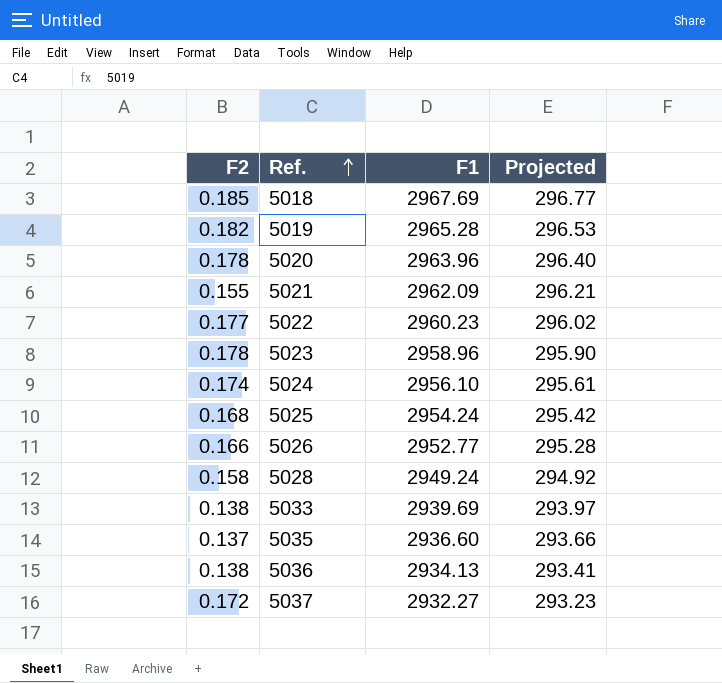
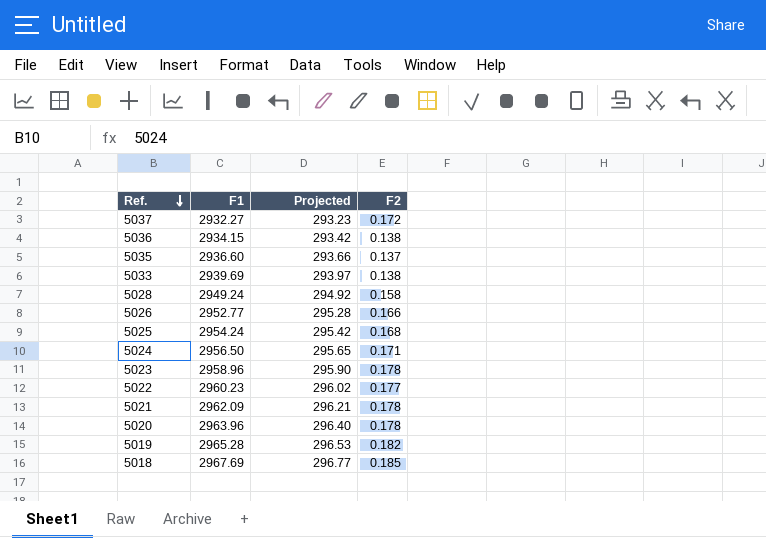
row order: Ref. ascending -> Ref. descending
column F2 | position: 1 -> 4
5036 | F1: 2934.13 -> 2934.15
5036 | Projected: 293.41 -> 293.42
5024 | F1: 2956.10 -> 2956.50
5024 | Projected: 295.61 -> 295.65
5024 | F2: 0.174 -> 0.171
5021 | F2: 0.155 -> 0.178

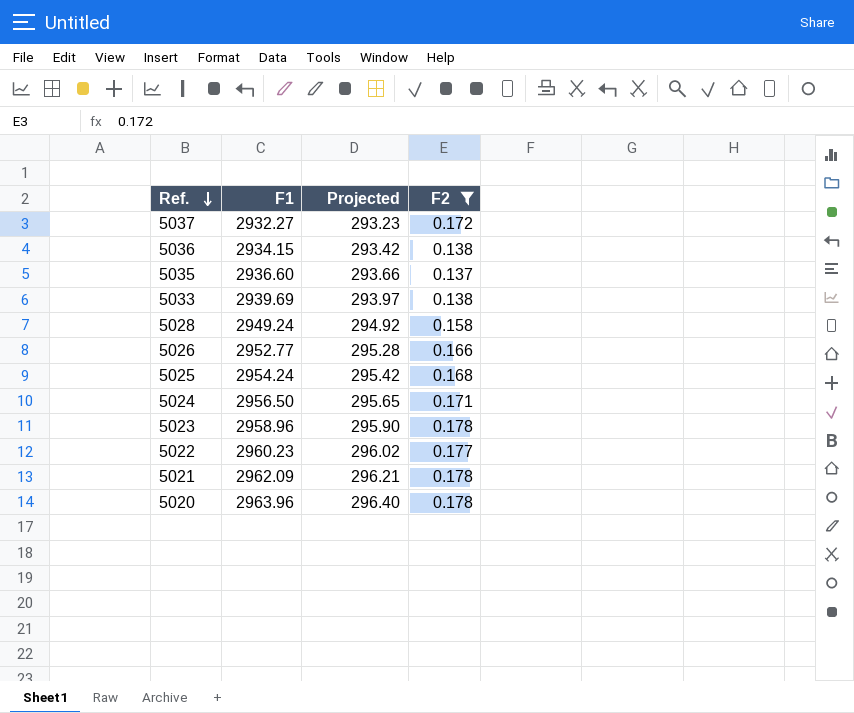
filter: none -> F2 <= 0.178

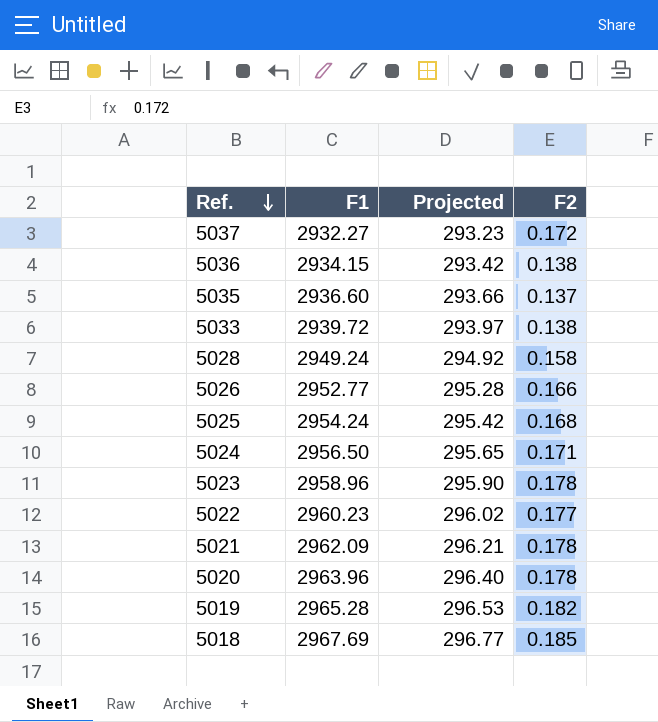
filter: F2 <= 0.178 -> none
5033 | F1: 2939.69 -> 2939.72

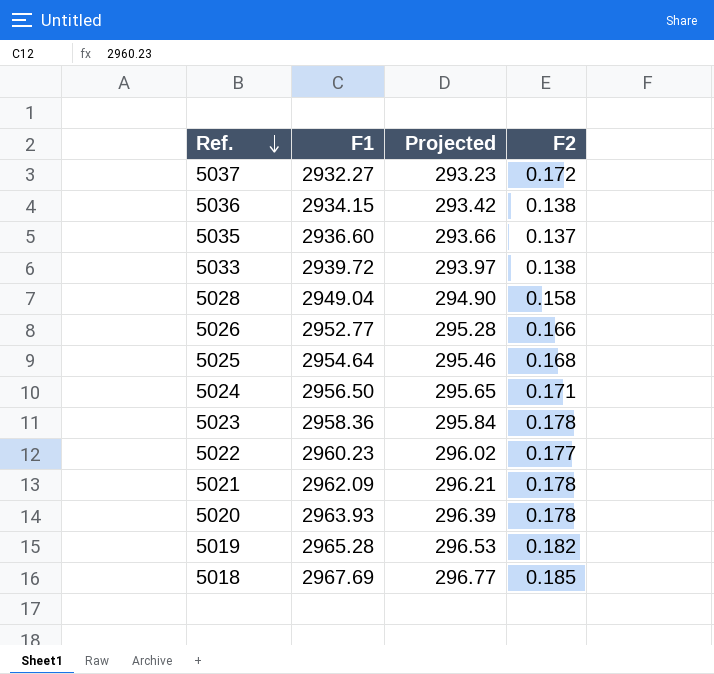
5028 | F1: 2949.24 -> 2949.04
5028 | Projected: 294.92 -> 294.90
5025 | F1: 2954.24 -> 2954.64
5025 | Projected: 295.42 -> 295.46
5023 | F1: 2958.96 -> 2958.36
5023 | Projected: 295.90 -> 295.84
5020 | F1: 2963.96 -> 2963.93
5020 | Projected: 296.40 -> 296.39

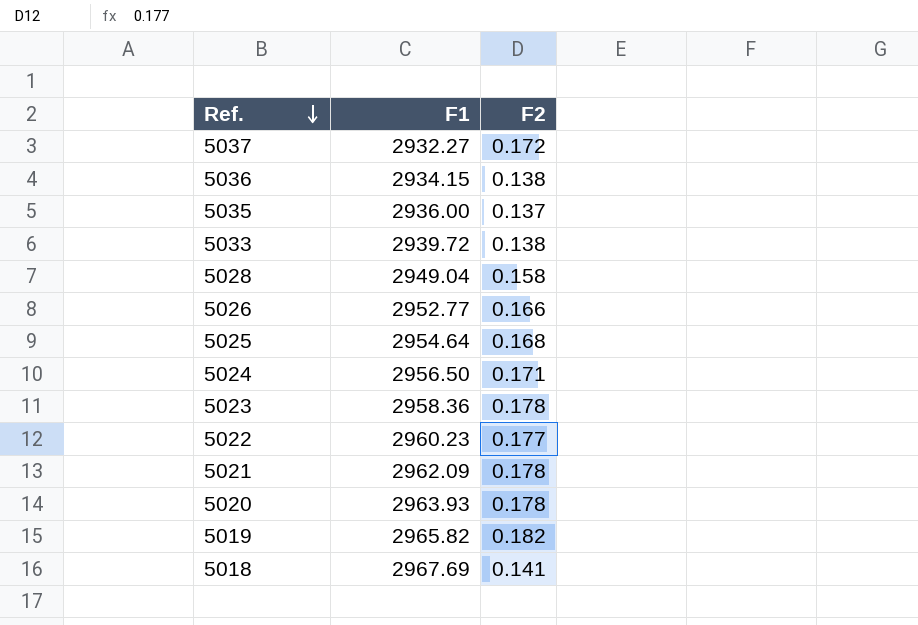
column Projected | formula: [F1] * 0.1 -> none
5035 | F1: 2936.60 -> 2936.00
5019 | F1: 2965.28 -> 2965.82
5018 | F2: 0.185 -> 0.141

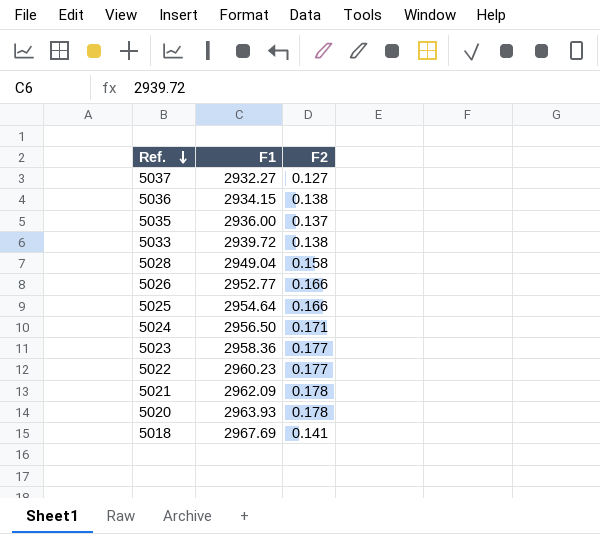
row 5019: 2965.82 | 0.182 -> none
5037 | F2: 0.172 -> 0.127
5025 | F2: 0.168 -> 0.166
5023 | F2: 0.178 -> 0.177

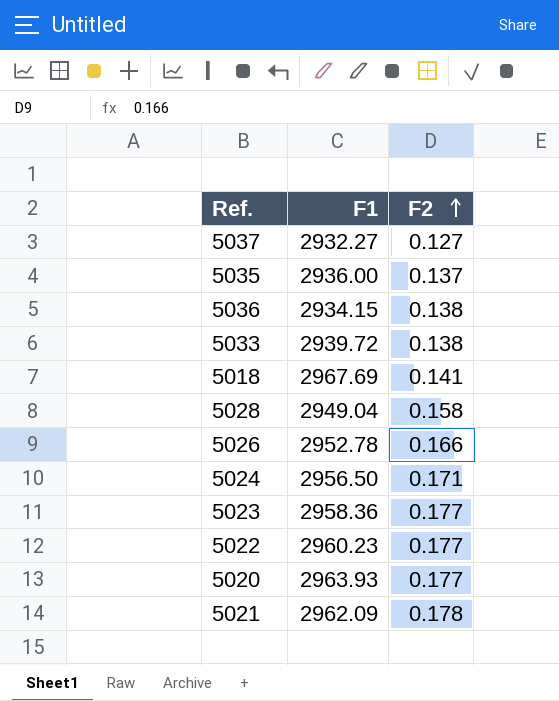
row order: Ref. descending -> F2 ascending
row 5025: 2954.64 | 0.166 -> none
5026 | F1: 2952.77 -> 2952.78
5020 | F2: 0.178 -> 0.177

